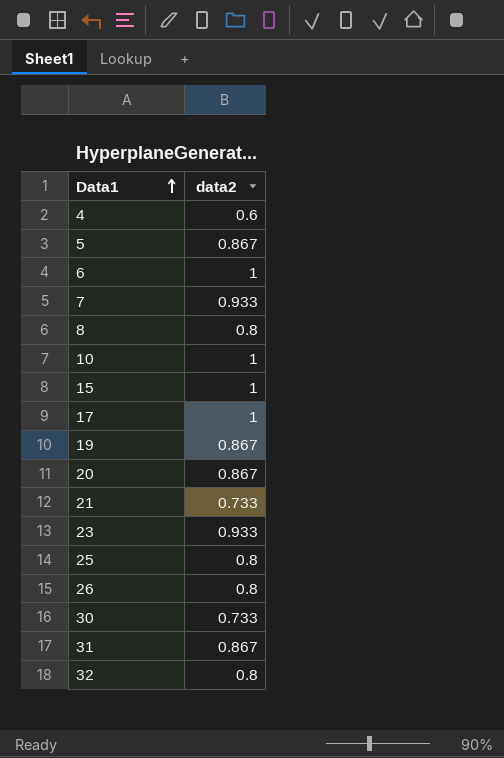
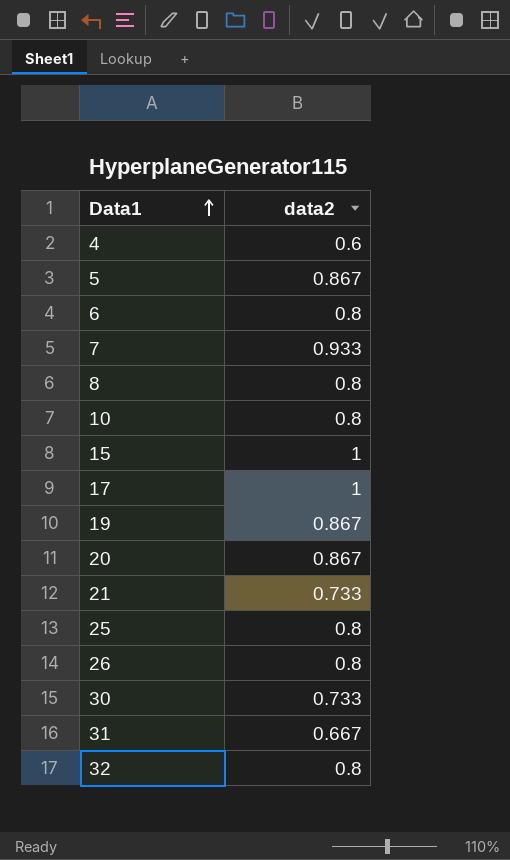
row 23: 0.933 -> none
6 | data2: 1 -> 0.8
10 | data2: 1 -> 0.8
31 | data2: 0.867 -> 0.667

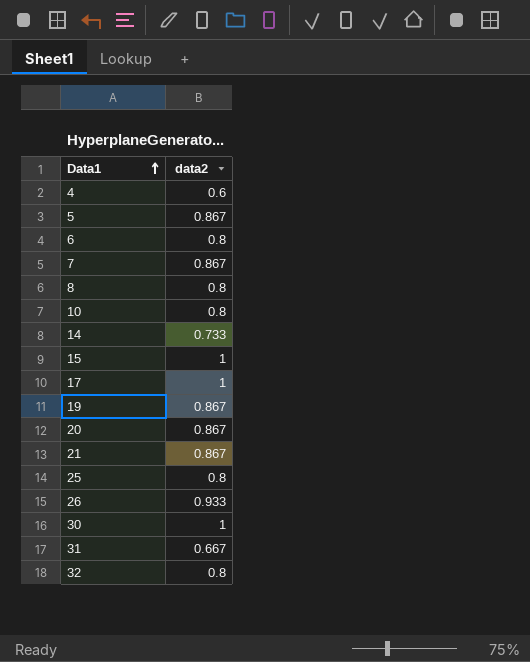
7 | data2: 0.933 -> 0.867
row 14: none -> 0.733
21 | data2: 0.733 -> 0.867
26 | data2: 0.8 -> 0.933
30 | data2: 0.733 -> 1

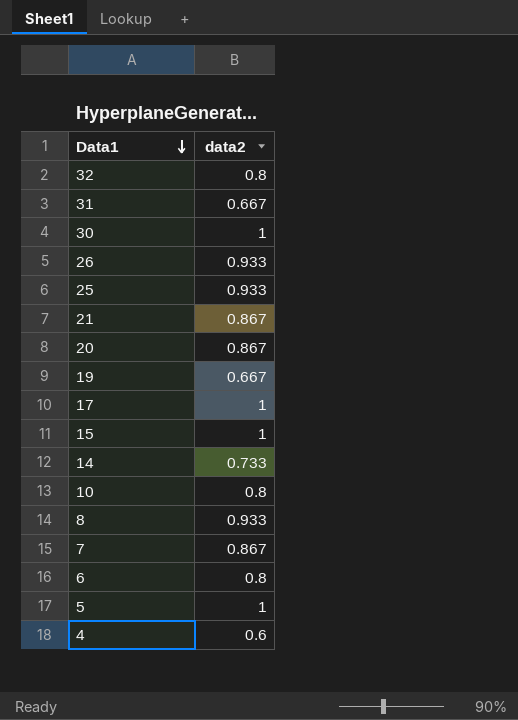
row order: Data1 ascending -> Data1 descending
25 | data2: 0.8 -> 0.933
19 | data2: 0.867 -> 0.667
8 | data2: 0.8 -> 0.933
5 | data2: 0.867 -> 1

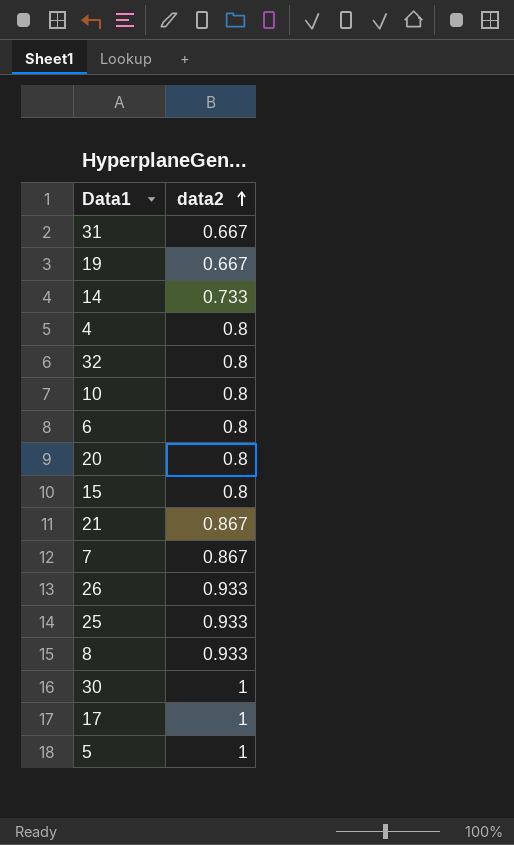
row order: Data1 descending -> data2 ascending
4 | data2: 0.6 -> 0.8
20 | data2: 0.867 -> 0.8
15 | data2: 1 -> 0.8

